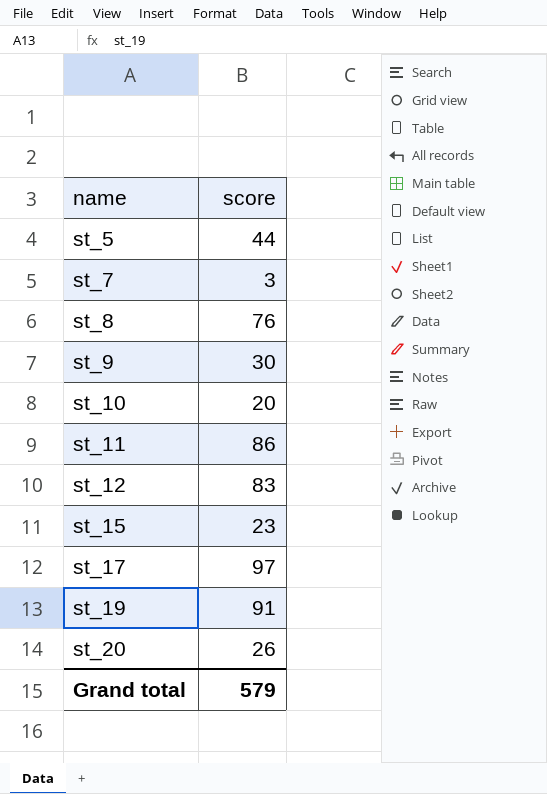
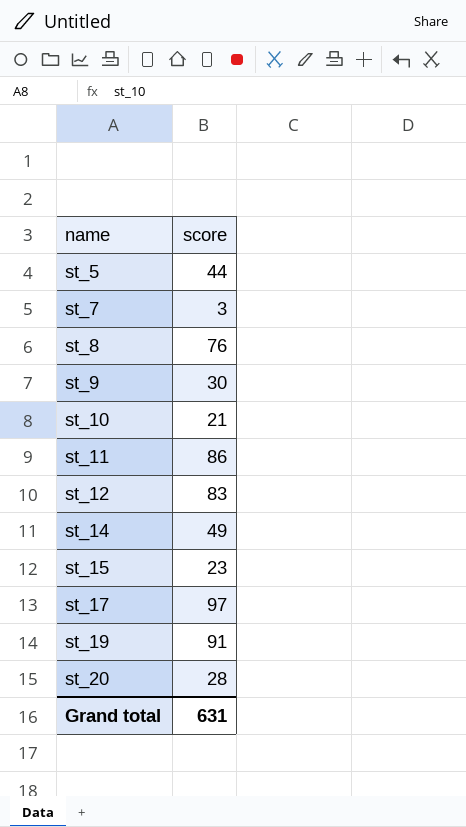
st_10 | score: 20 -> 21
row st_14: none -> 49
st_20 | score: 26 -> 28
Grand total | score: 579 -> 631

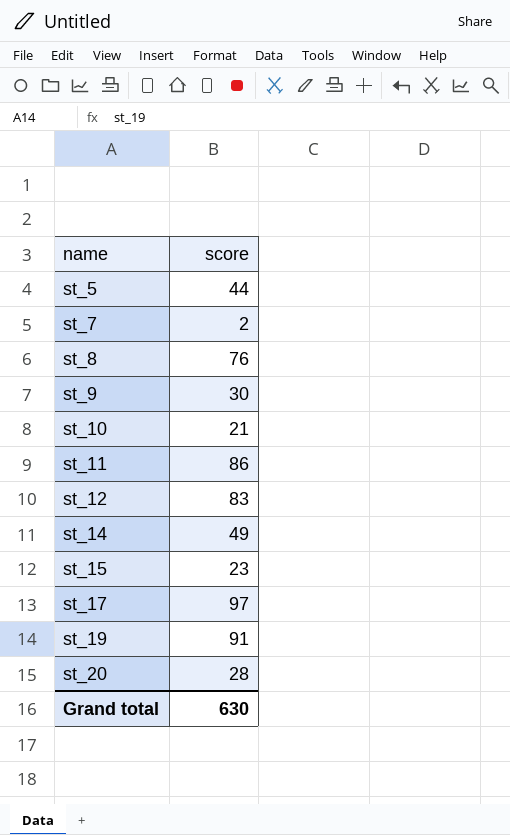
st_7 | score: 3 -> 2
Grand total | score: 631 -> 630

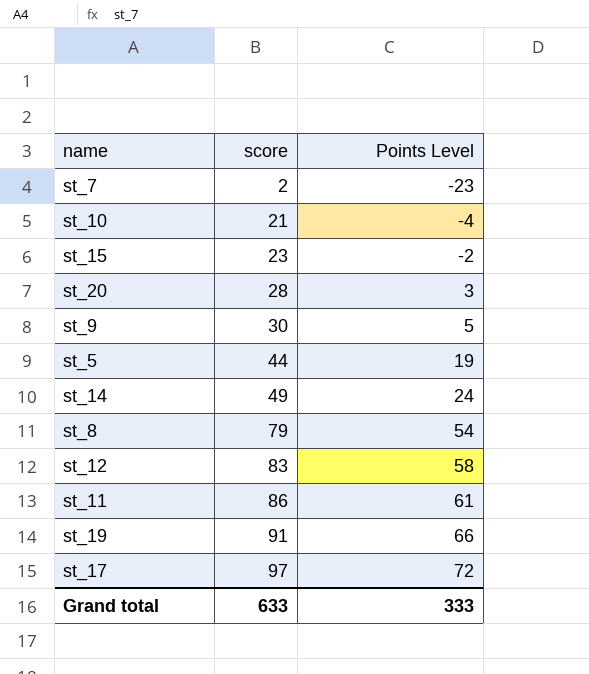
row order: name ascending -> score ascending
column Points Level | formula: none -> [score] - 25
st_8 | score: 76 -> 79
Grand total | score: 630 -> 633

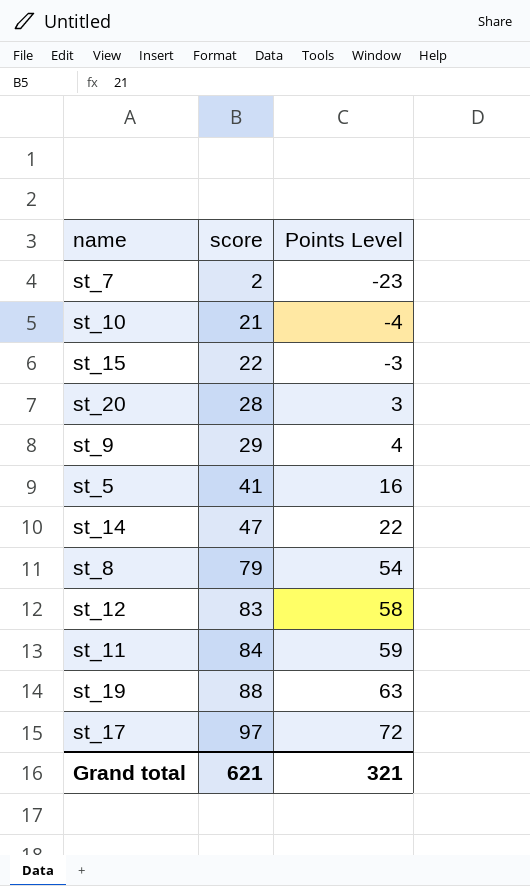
st_15 | score: 23 -> 22
st_15 | Points Level: -2 -> -3
st_9 | score: 30 -> 29
st_9 | Points Level: 5 -> 4
st_5 | score: 44 -> 41
st_5 | Points Level: 19 -> 16
st_14 | score: 49 -> 47
st_14 | Points Level: 24 -> 22
st_11 | score: 86 -> 84
st_11 | Points Level: 61 -> 59
st_19 | score: 91 -> 88
st_19 | Points Level: 66 -> 63
Grand total | score: 633 -> 621
Grand total | Points Level: 333 -> 321

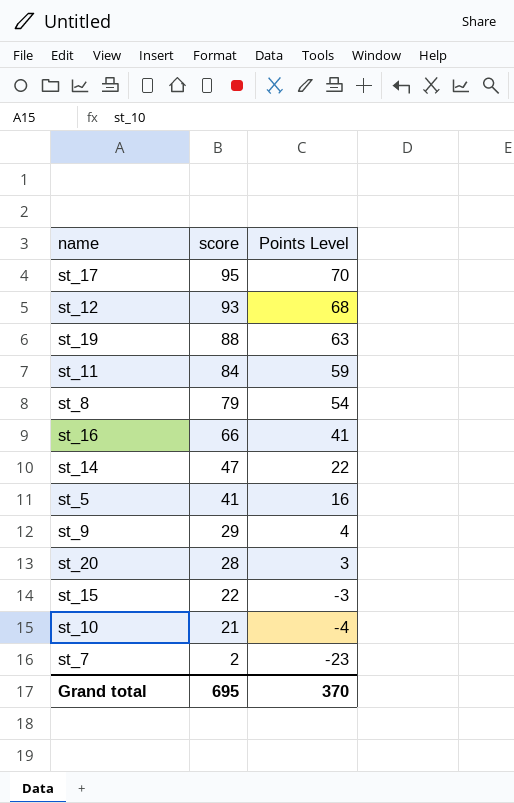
row order: score ascending -> score descending
st_17 | score: 97 -> 95
st_17 | Points Level: 72 -> 70
st_12 | score: 83 -> 93
st_12 | Points Level: 58 -> 68
row st_16: none -> 66 | 41
Grand total | score: 621 -> 695
Grand total | Points Level: 321 -> 370

